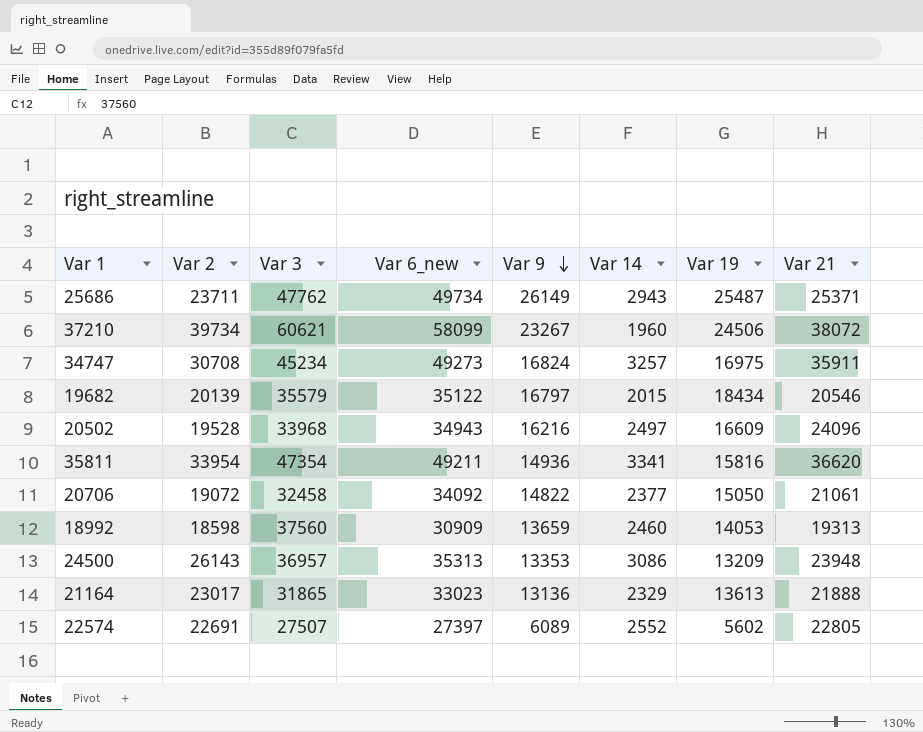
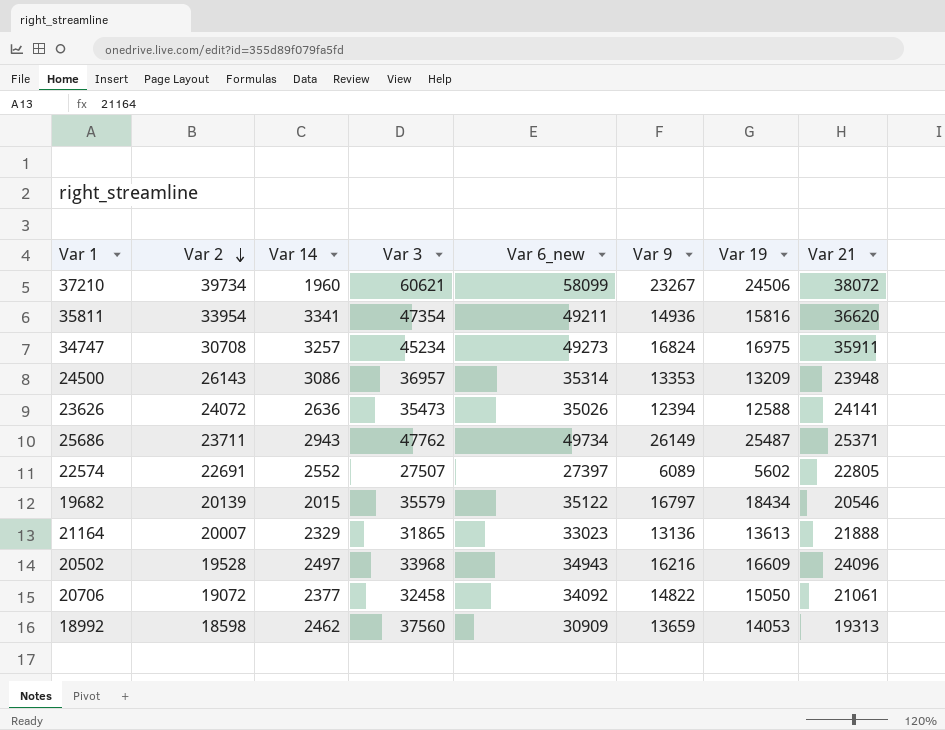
row order: Var 9 descending -> Var 2 descending
column Var 14 | position: 6 -> 3
24500 | Var 6_new: 35313 -> 35314
row 23626: none -> 24072 | 2636 | 35473 | 35026 | 12394 | 12588 | 24141
21164 | Var 2: 23017 -> 20007
18992 | Var 14: 2460 -> 2462

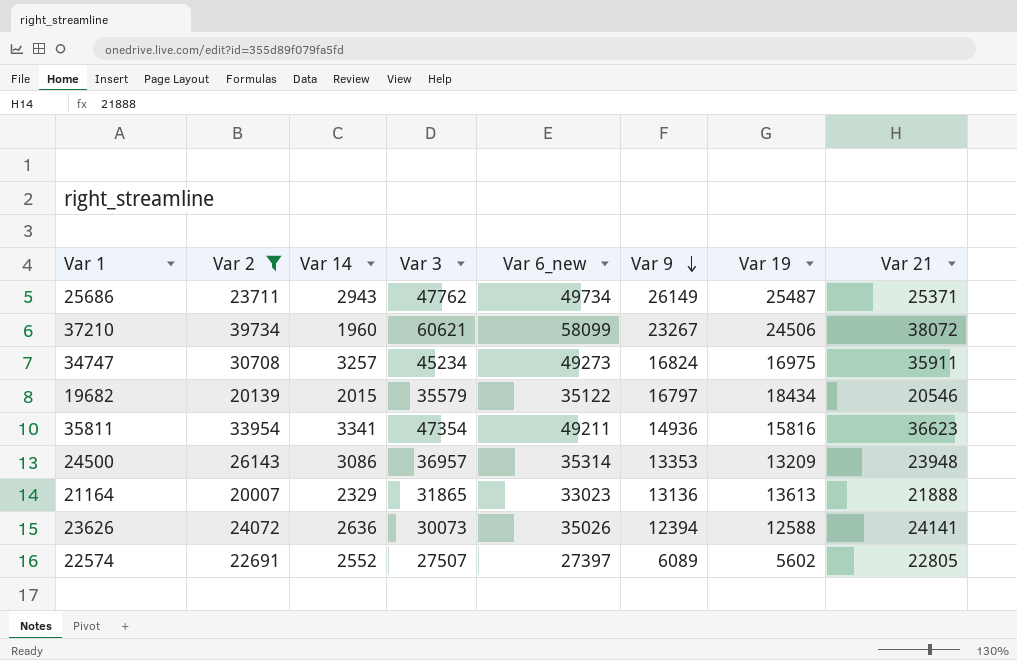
filter: none -> Var 2 >= 20007
row order: Var 2 descending -> Var 9 descending
35811 | Var 21: 36620 -> 36623
23626 | Var 3: 35473 -> 30073

